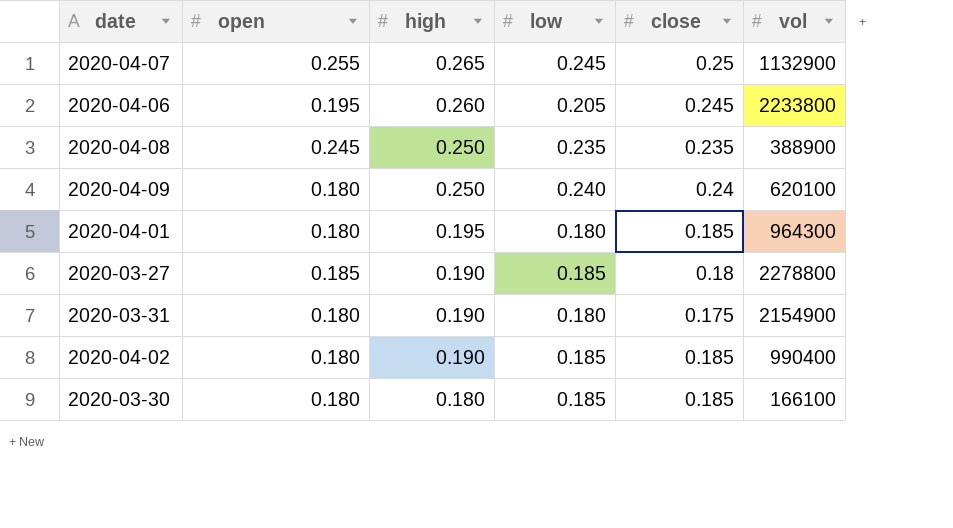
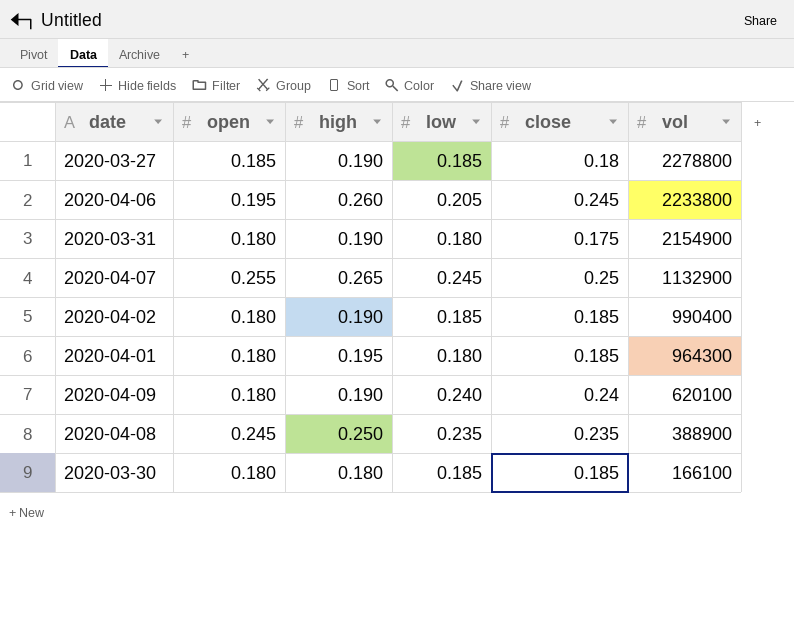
row order: high descending -> vol descending
2020-04-09 | high: 0.250 -> 0.190

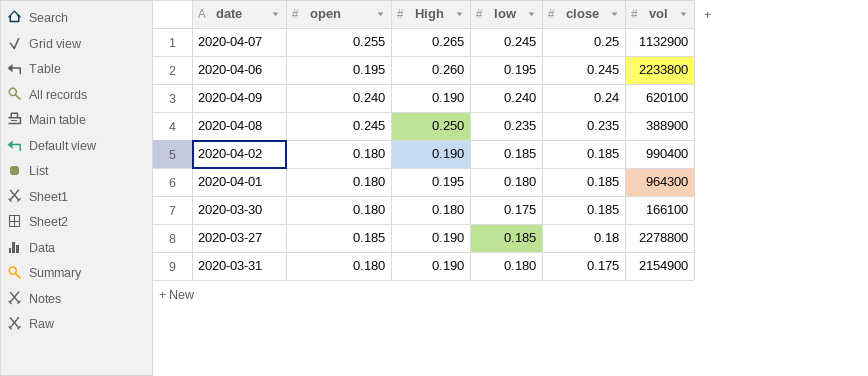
row order: vol descending -> close descending
column name: high -> High
2020-04-06 | low: 0.205 -> 0.195
2020-04-09 | open: 0.180 -> 0.240
2020-03-30 | low: 0.185 -> 0.175

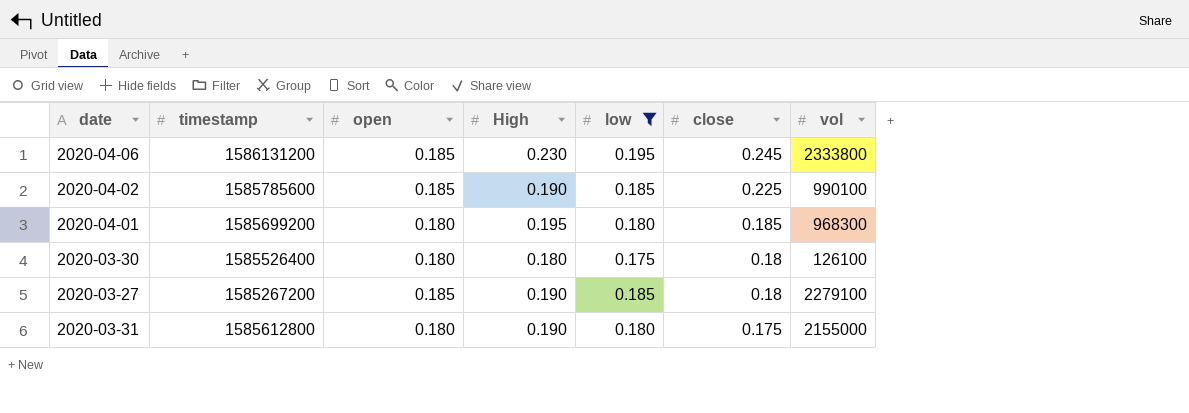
filter: none -> low <= 0.195
column timestamp | position: none -> 2
2020-04-06 | open: 0.195 -> 0.185
2020-04-06 | High: 0.260 -> 0.230
2020-04-06 | vol: 2233800 -> 2333800
2020-04-02 | open: 0.180 -> 0.185
2020-04-02 | close: 0.185 -> 0.225
2020-04-02 | vol: 990400 -> 990100
2020-04-01 | vol: 964300 -> 968300
2020-03-30 | close: 0.185 -> 0.18
2020-03-30 | vol: 166100 -> 126100
2020-03-27 | vol: 2278800 -> 2279100
2020-03-31 | vol: 2154900 -> 2155000

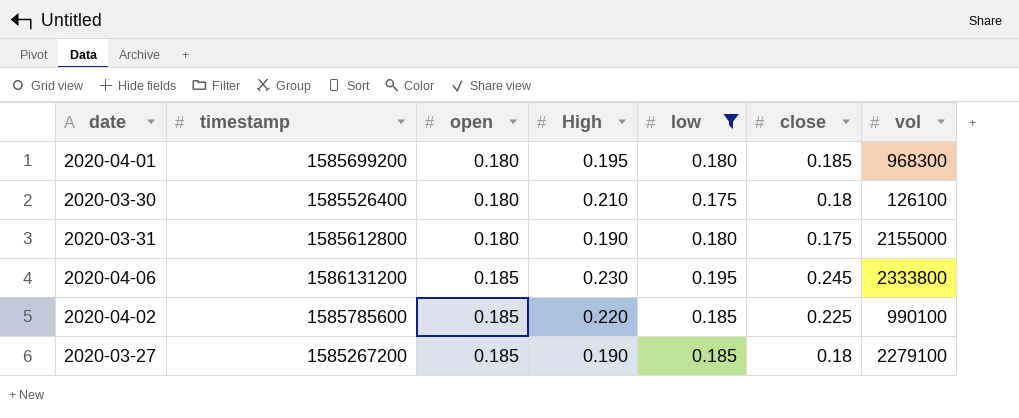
row order: close descending -> open ascending
2020-03-30 | High: 0.180 -> 0.210
2020-04-02 | High: 0.190 -> 0.220

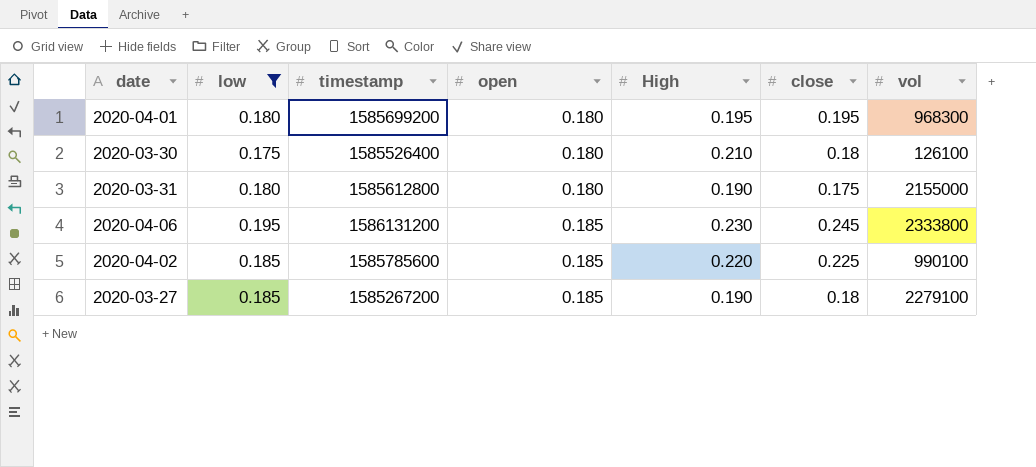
column low | position: 5 -> 2
2020-04-01 | close: 0.185 -> 0.195

